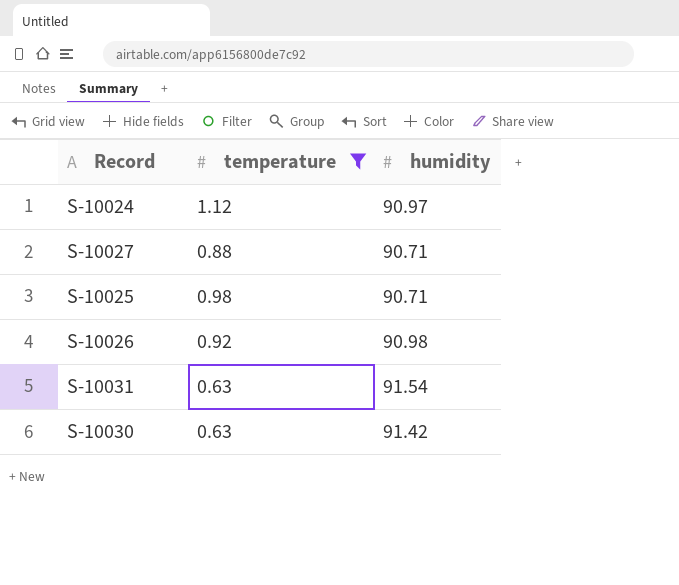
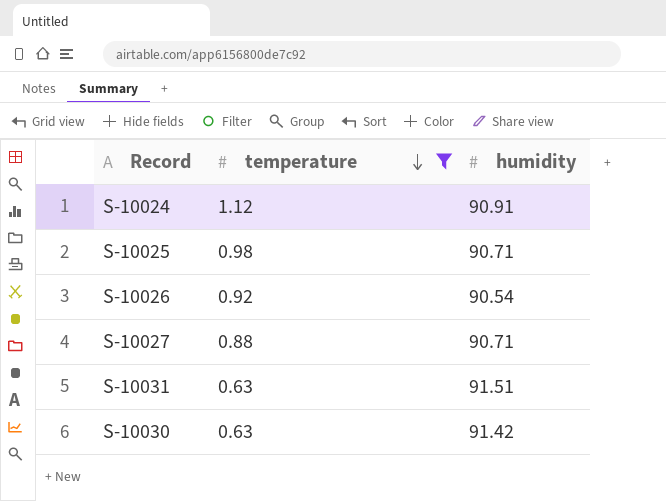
row order: none -> temperature descending
S-10024 | humidity: 90.97 -> 90.91
S-10026 | humidity: 90.98 -> 90.54
S-10031 | humidity: 91.54 -> 91.51

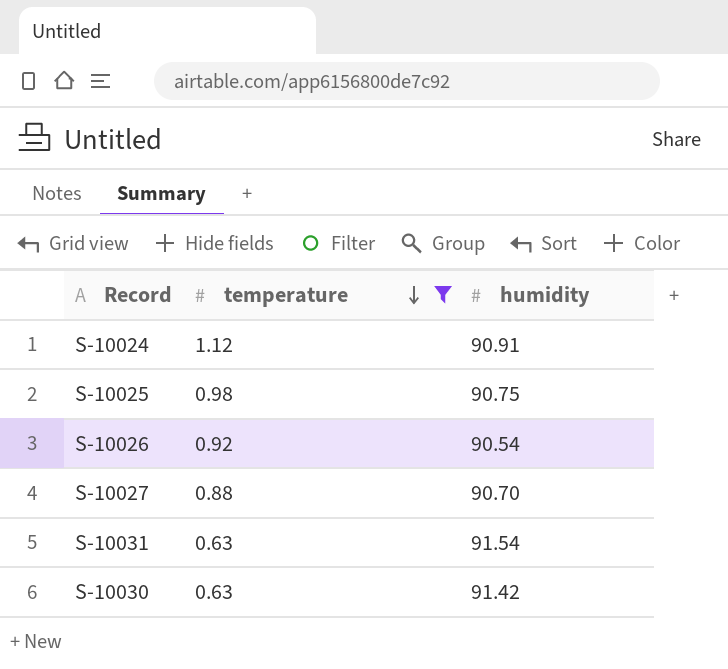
S-10025 | humidity: 90.71 -> 90.75
S-10027 | humidity: 90.71 -> 90.70
S-10031 | humidity: 91.51 -> 91.54

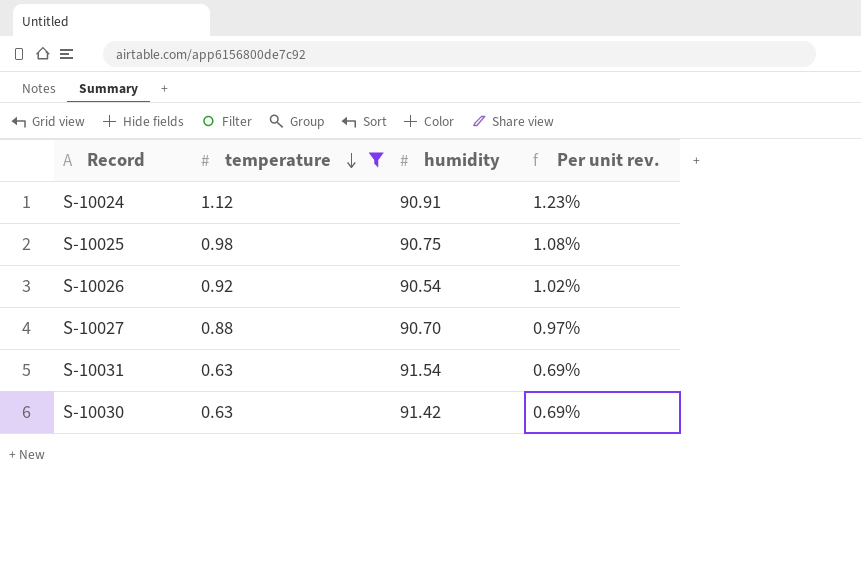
column Per unit rev. | formula: none -> [temperature] / [humidity]

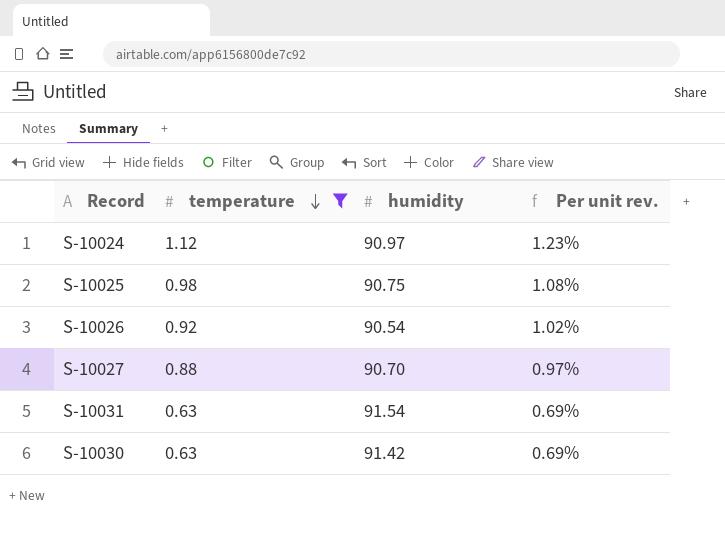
S-10024 | humidity: 90.91 -> 90.97

